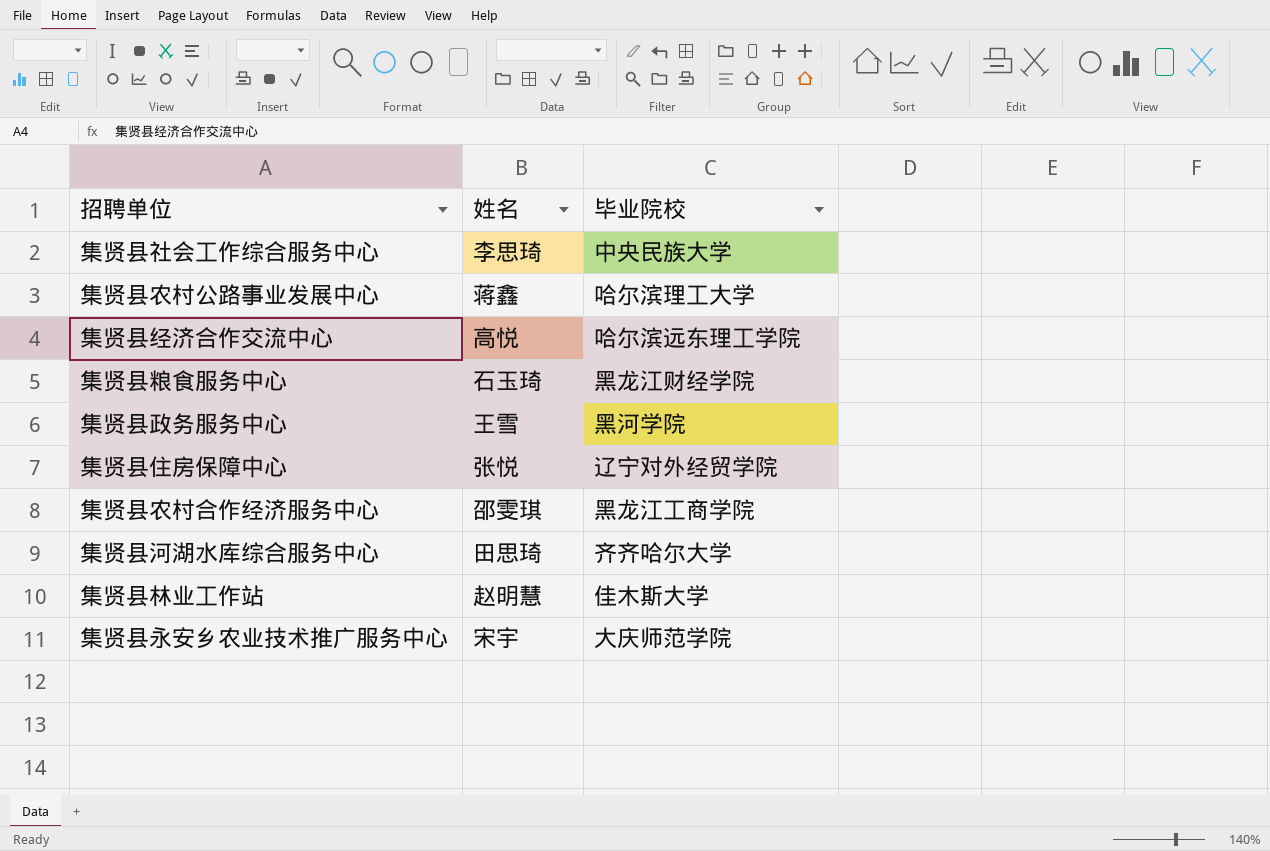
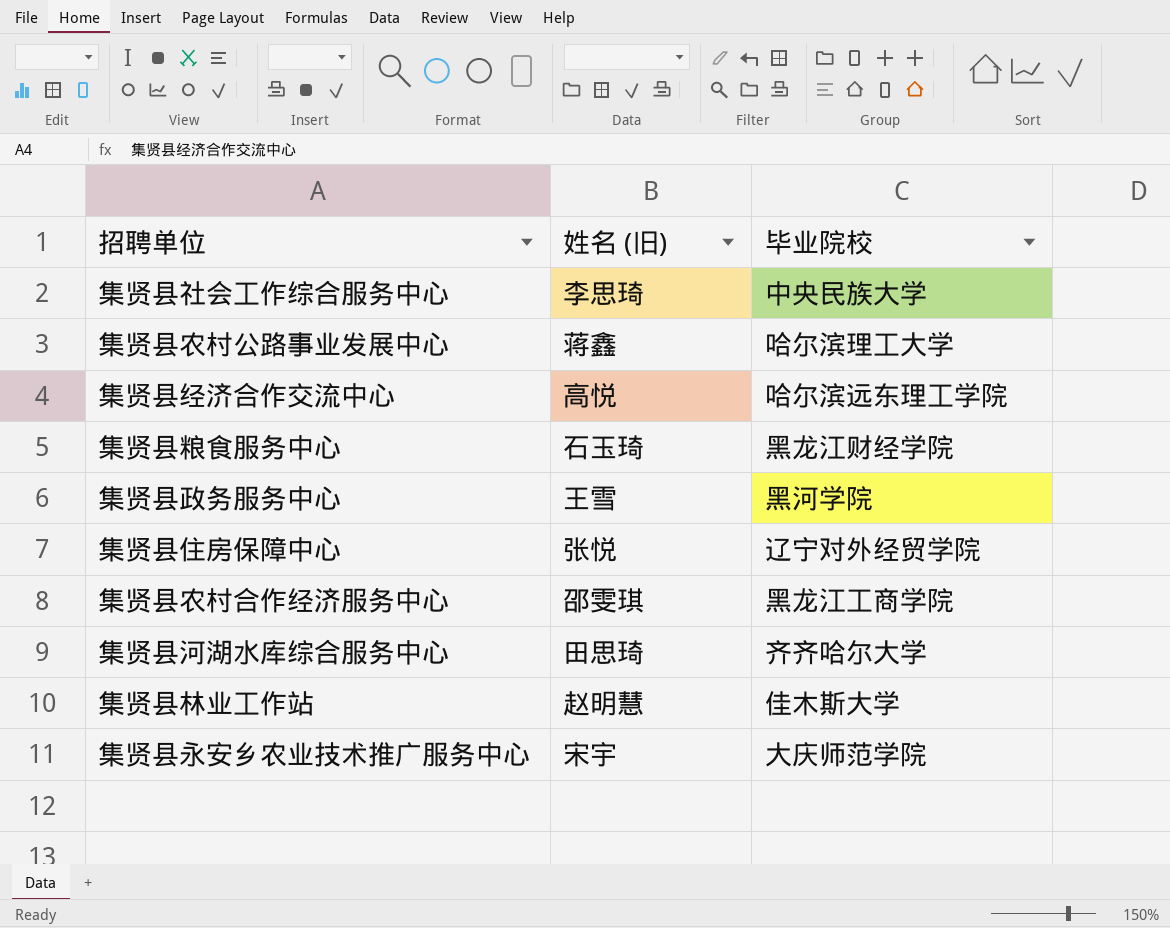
column name: 姓名 -> 姓名 (旧)

